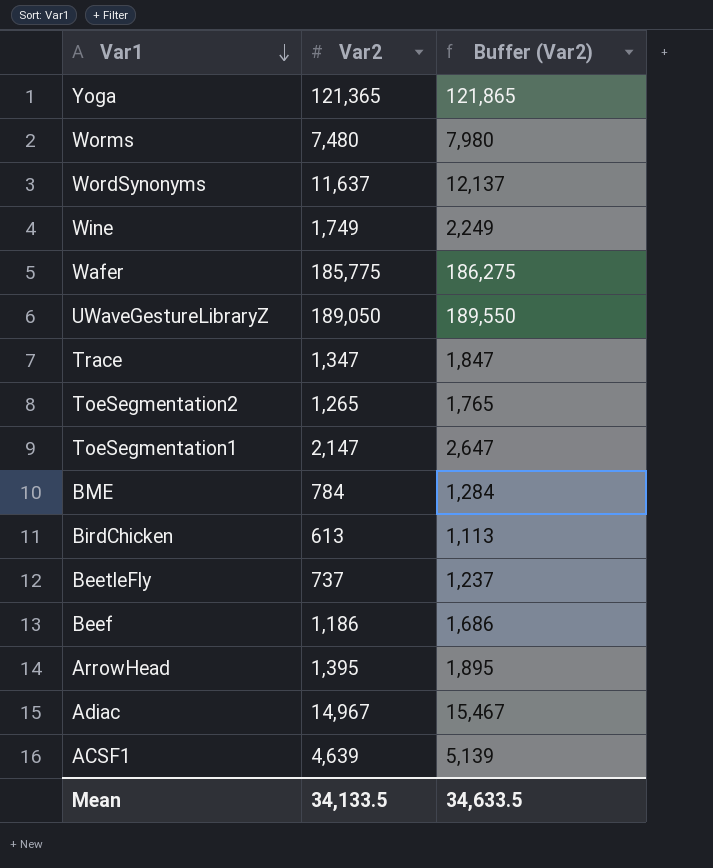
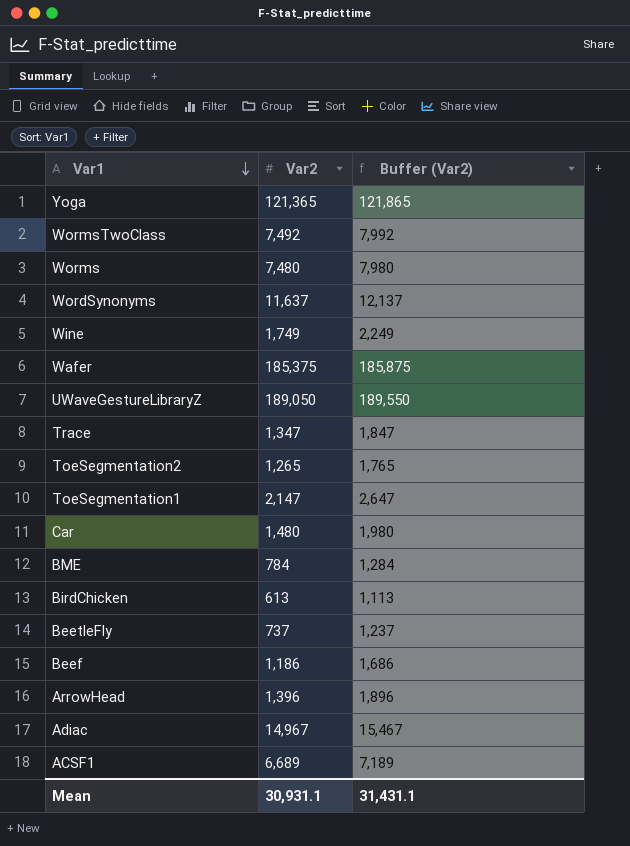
row WormsTwoClass: none -> 7,492 | 7,992
Wafer | Var2: 185,775 -> 185,375
Wafer | Buffer (Var2): 186,275 -> 185,875
row Car: none -> 1,480 | 1,980
ArrowHead | Var2: 1,395 -> 1,396
ArrowHead | Buffer (Var2): 1,895 -> 1,896
ACSF1 | Var2: 4,639 -> 6,689
ACSF1 | Buffer (Var2): 5,139 -> 7,189
Mean | Var2: 34,133.5 -> 30,931.1
Mean | Buffer (Var2): 34,633.5 -> 31,431.1

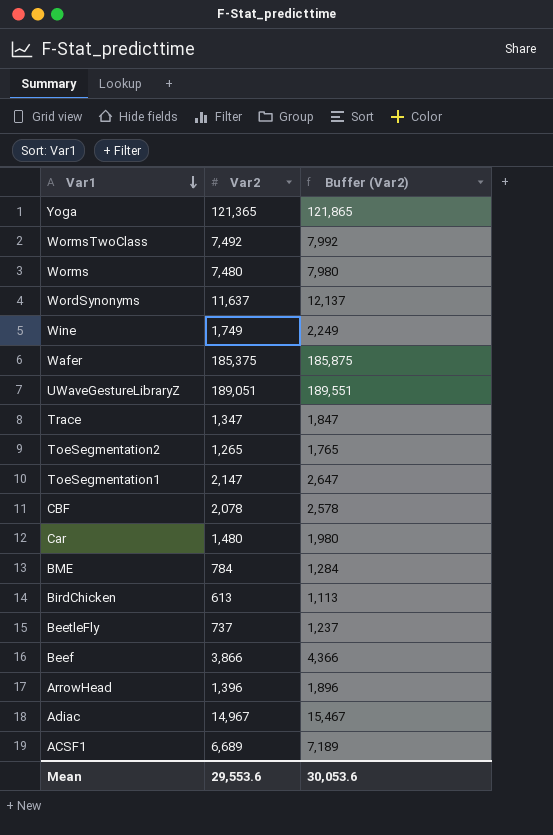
UWaveGestureLibraryZ | Var2: 189,050 -> 189,051
UWaveGestureLibraryZ | Buffer (Var2): 189,550 -> 189,551
row CBF: none -> 2,078 | 2,578
Beef | Var2: 1,186 -> 3,866
Beef | Buffer (Var2): 1,686 -> 4,366
Mean | Var2: 30,931.1 -> 29,553.6
Mean | Buffer (Var2): 31,431.1 -> 30,053.6

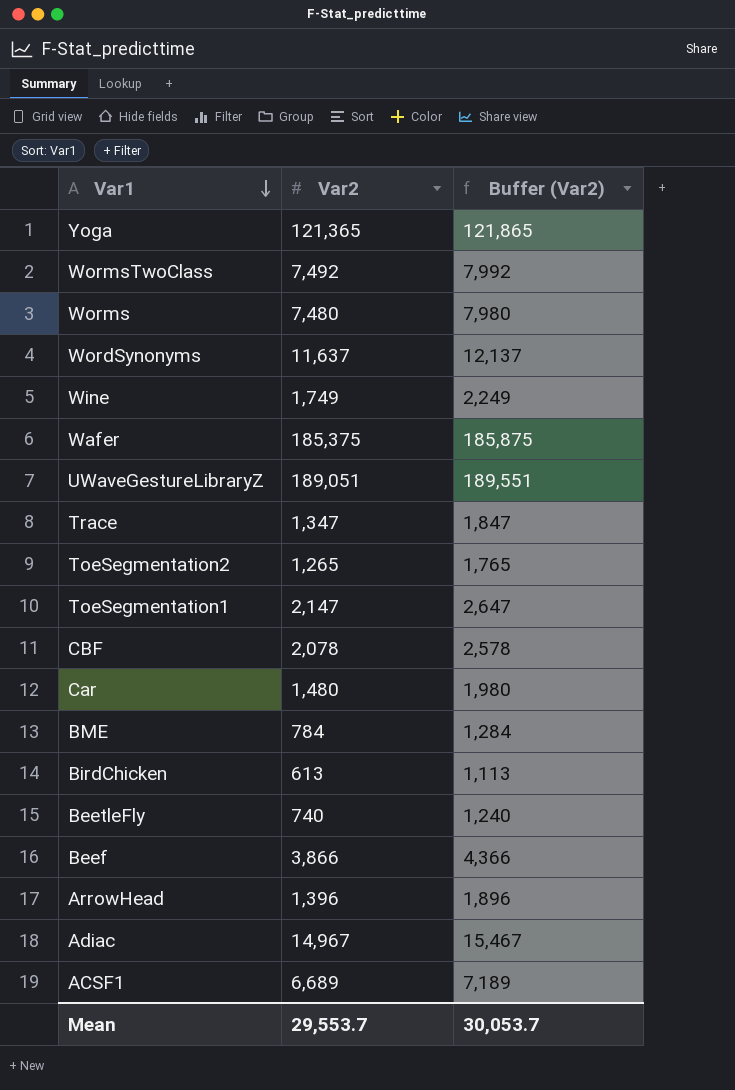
BeetleFly | Var2: 737 -> 740
BeetleFly | Buffer (Var2): 1,237 -> 1,240
Mean | Var2: 29,553.6 -> 29,553.7
Mean | Buffer (Var2): 30,053.6 -> 30,053.7

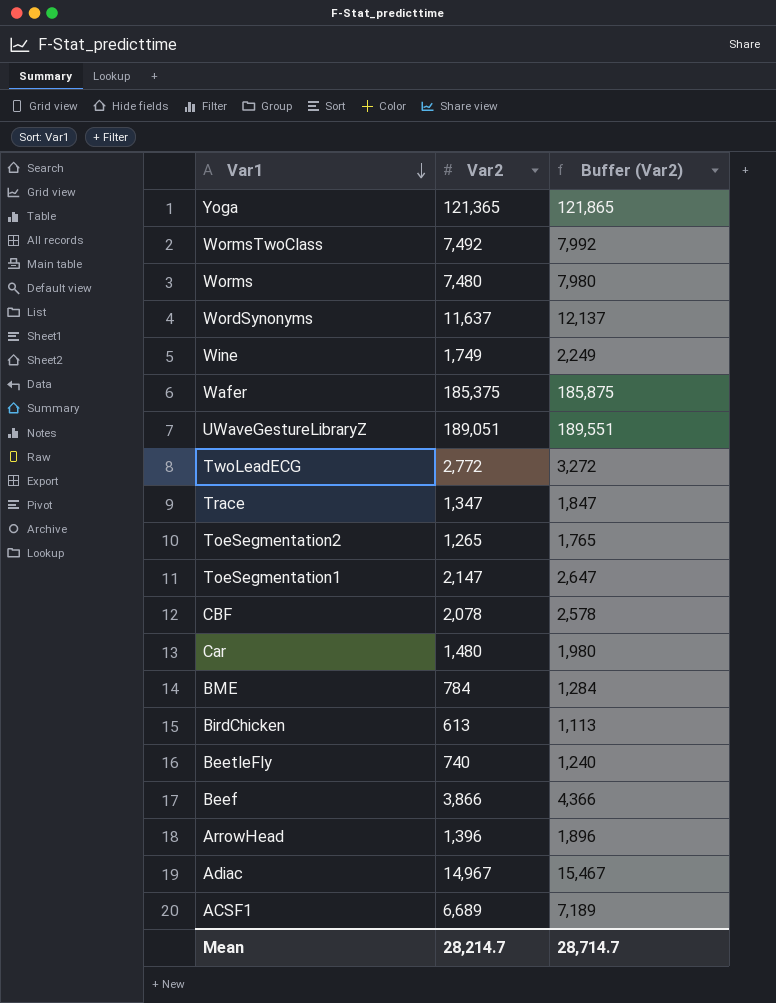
row TwoLeadECG: none -> 2,772 | 3,272
Mean | Var2: 29,553.7 -> 28,214.7
Mean | Buffer (Var2): 30,053.7 -> 28,714.7

